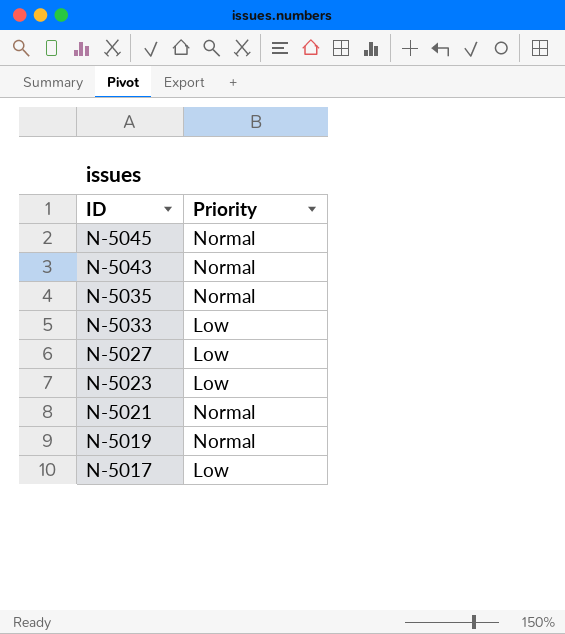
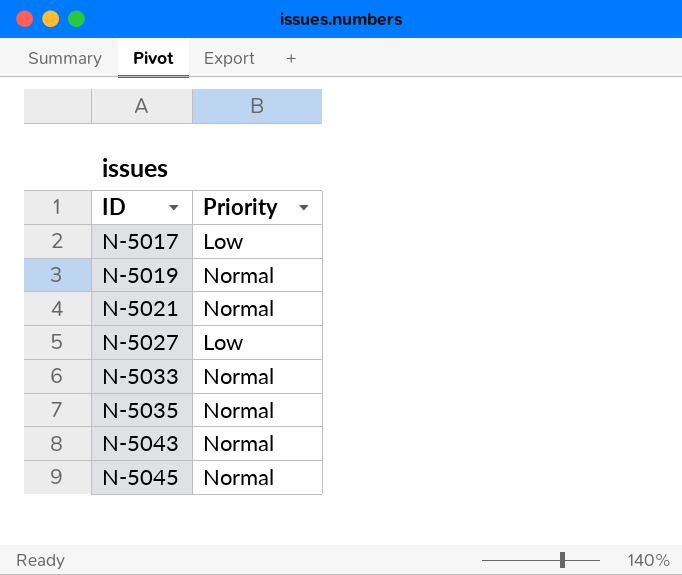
row order: ID descending -> ID ascending
row N-5023: Low -> none
N-5033 | Priority: Low -> Normal

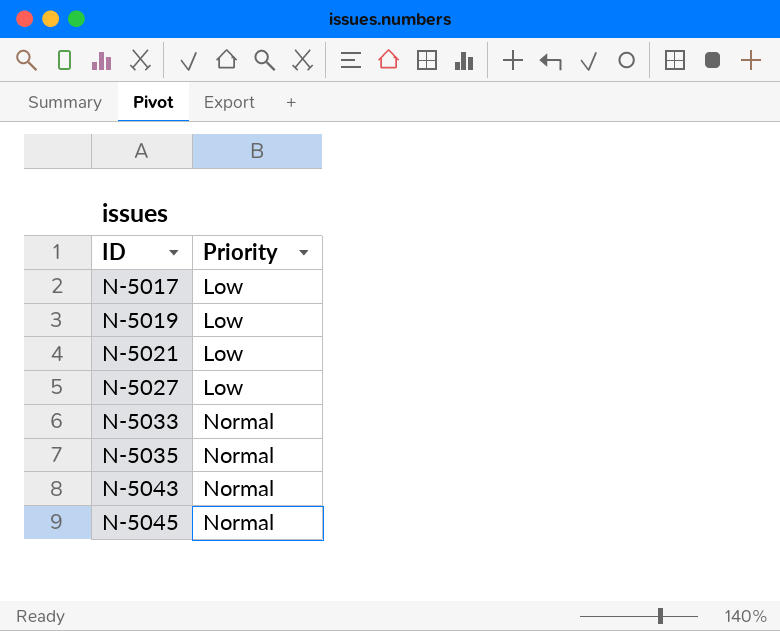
N-5019 | Priority: Normal -> Low
N-5021 | Priority: Normal -> Low

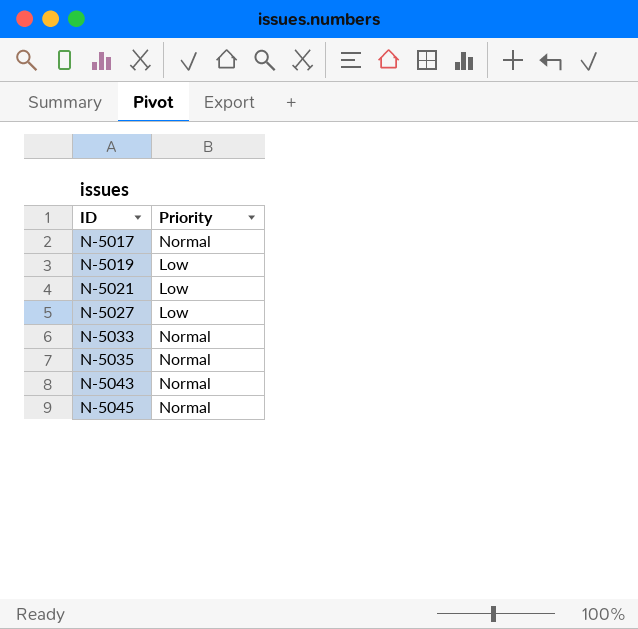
N-5017 | Priority: Low -> Normal

